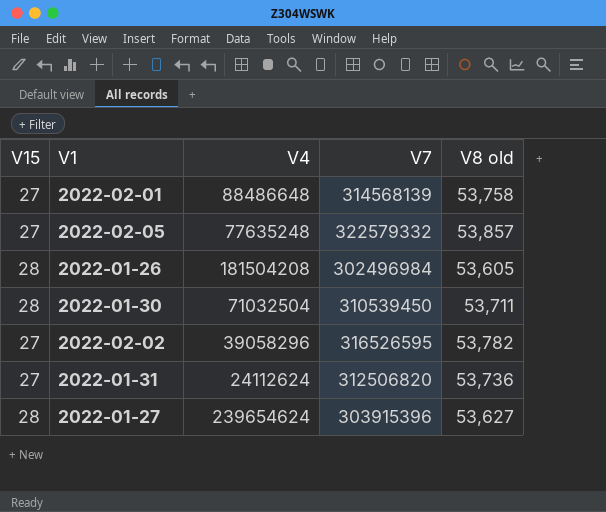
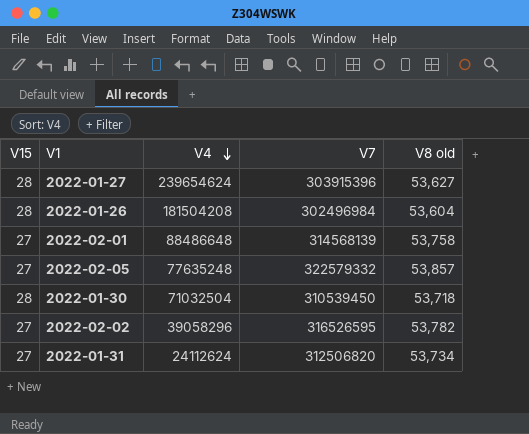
row order: none -> V4 descending
2022-01-26 | V8 old: 53,605 -> 53,604
2022-01-30 | V8 old: 53,711 -> 53,718
2022-01-31 | V8 old: 53,736 -> 53,734

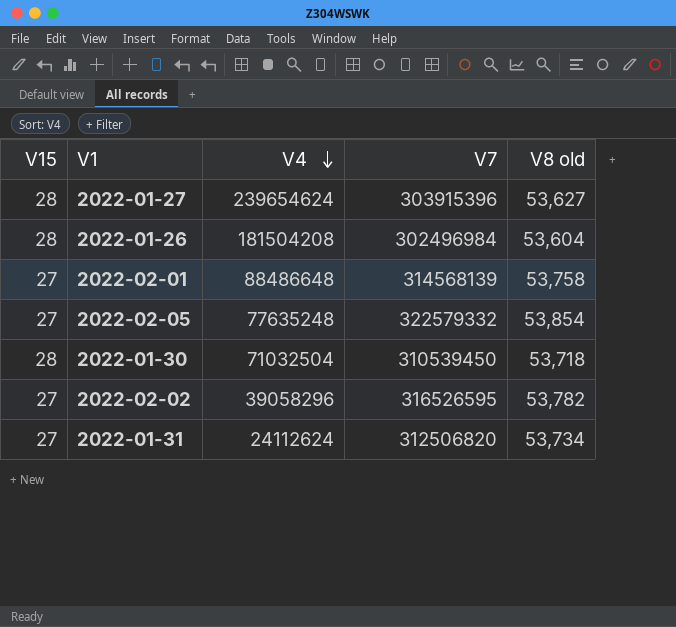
2022-02-05 | V8 old: 53,857 -> 53,854

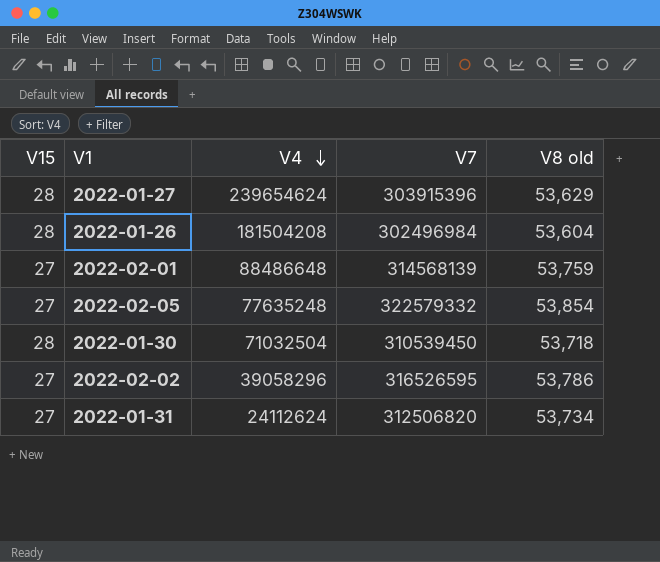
2022-01-27 | V8 old: 53,627 -> 53,629
2022-02-01 | V8 old: 53,758 -> 53,759
2022-02-02 | V8 old: 53,782 -> 53,786

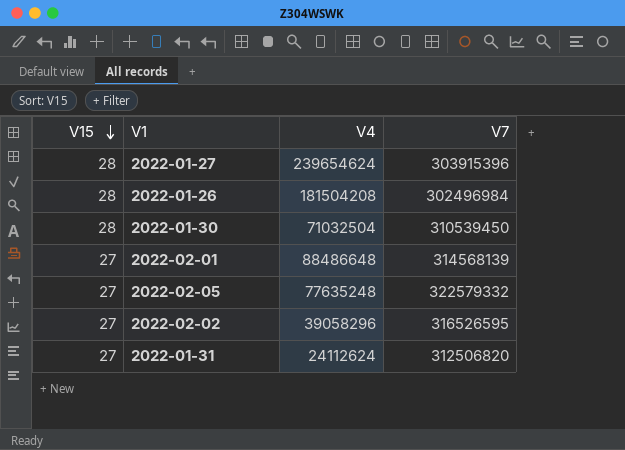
row order: V4 descending -> V15 descending
column V8 old | position: 5 -> none

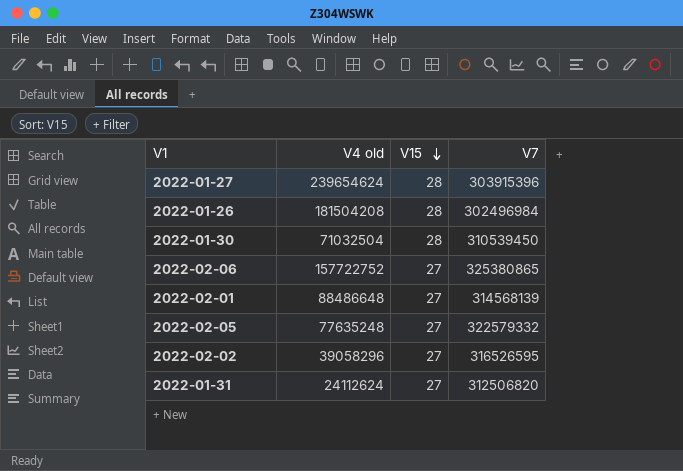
column name: V4 -> V4 old
column V15 | position: 1 -> 3
row 2022-02-06: none -> 157722752 | 27 | 325380865

